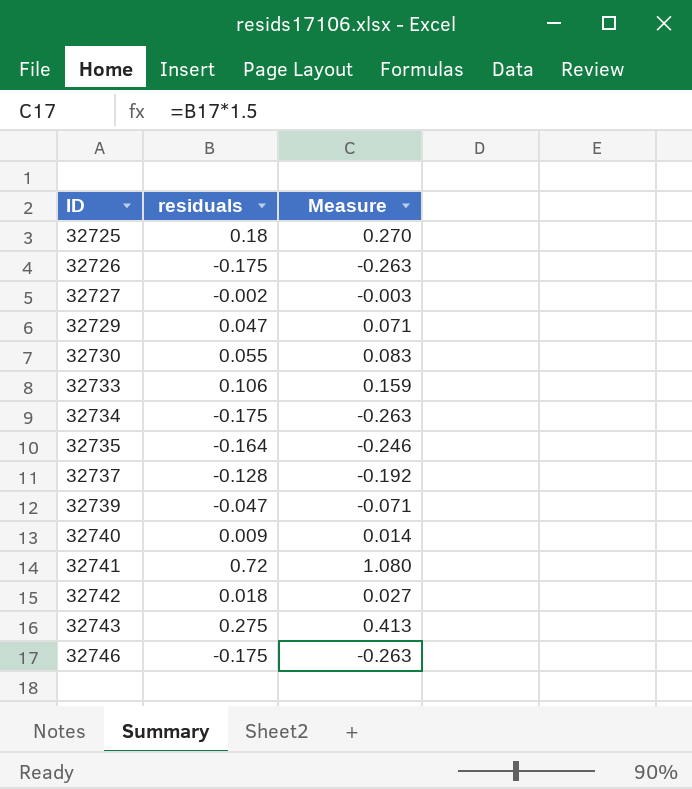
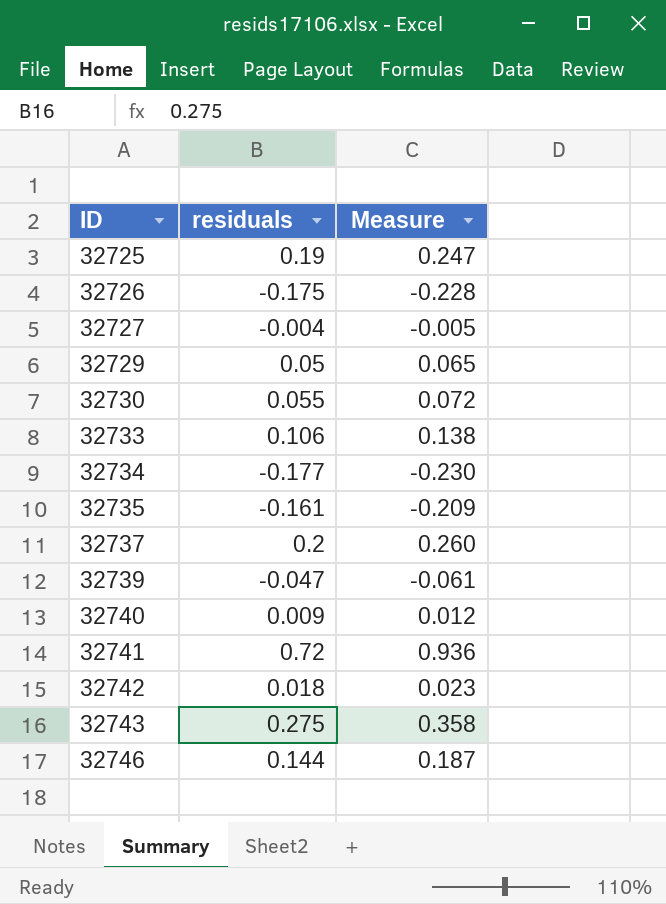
column Measure | formula: [residuals] * 1.5 -> [residuals] * 1.3
32725 | residuals: 0.18 -> 0.19
32727 | residuals: -0.002 -> -0.004
32729 | residuals: 0.047 -> 0.05
32734 | residuals: -0.175 -> -0.177
32735 | residuals: -0.164 -> -0.161
32737 | residuals: -0.128 -> 0.2
32746 | residuals: -0.175 -> 0.144

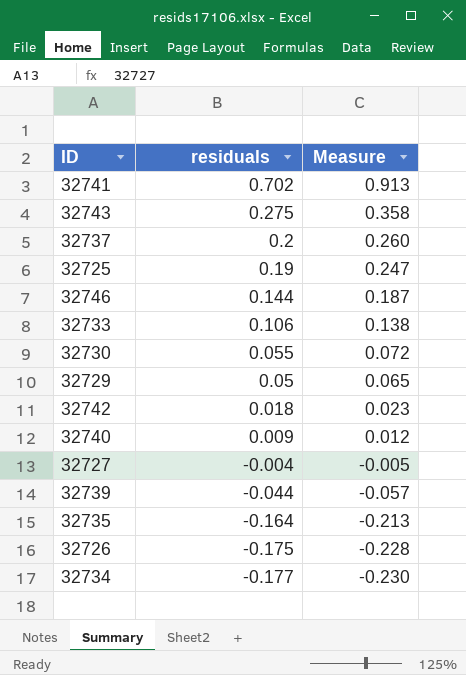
row order: ID ascending -> residuals descending
32741 | residuals: 0.72 -> 0.702
32741 | Measure: 0.936 -> 0.913
32739 | residuals: -0.047 -> -0.044
32739 | Measure: -0.061 -> -0.057
32735 | residuals: -0.161 -> -0.164
32735 | Measure: -0.209 -> -0.213

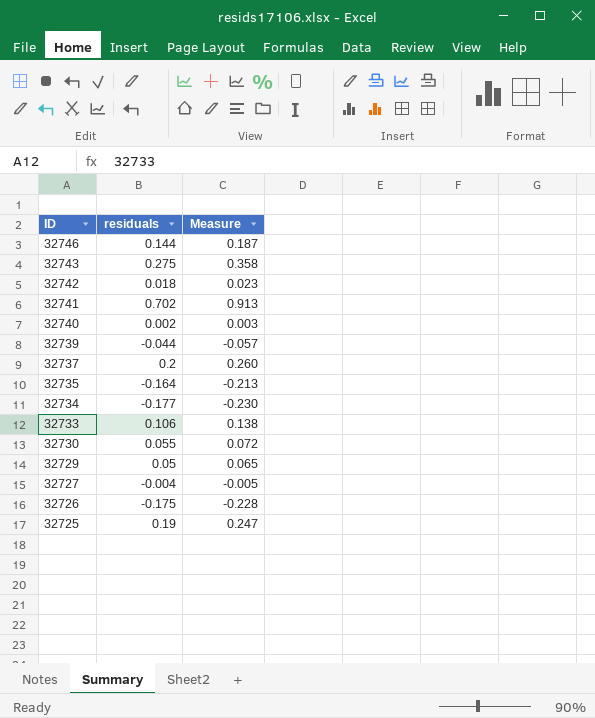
row order: residuals descending -> ID descending
32740 | residuals: 0.009 -> 0.002
32740 | Measure: 0.012 -> 0.003

